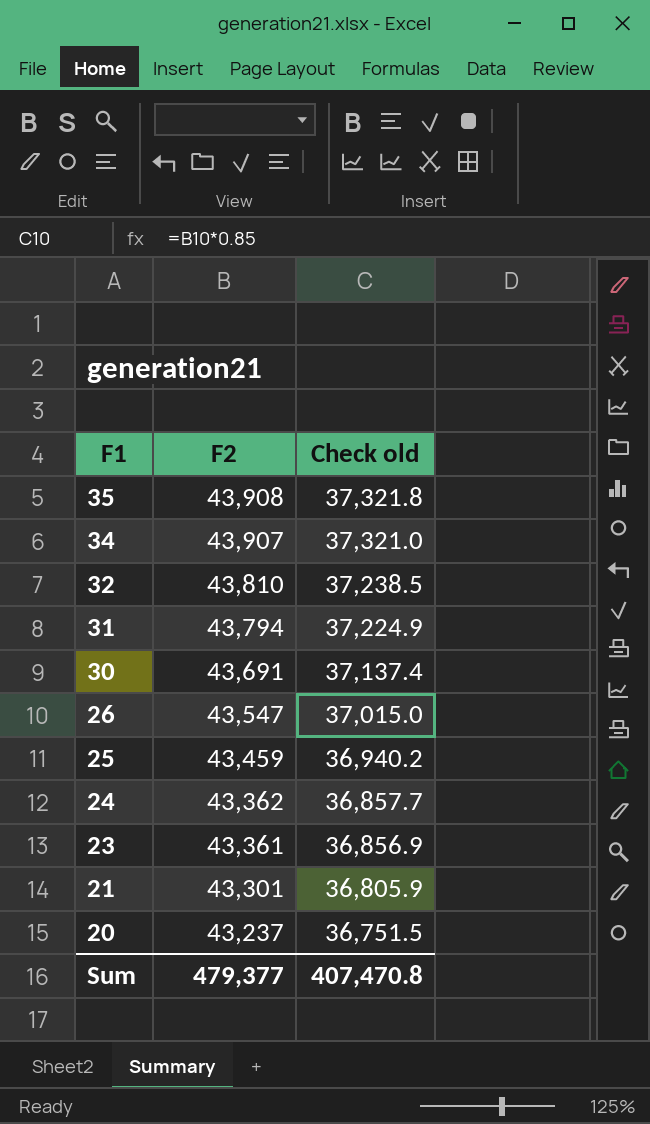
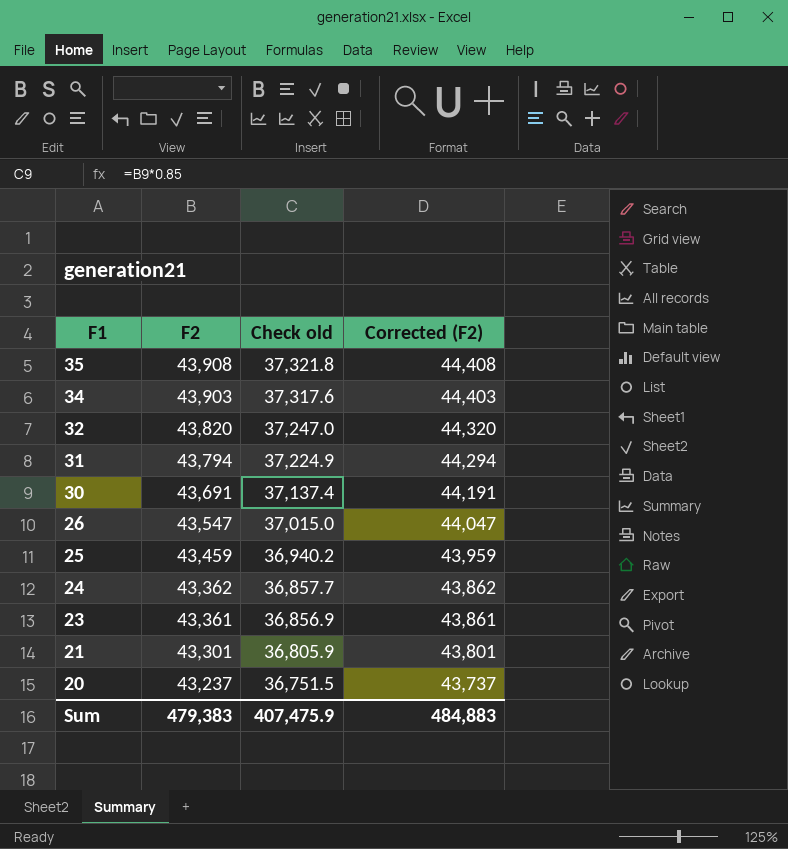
column Corrected (F2) | formula: none -> [F2] + 500
34 | F2: 43,907 -> 43,903
34 | Check old: 37,321.0 -> 37,317.6
32 | F2: 43,810 -> 43,820
32 | Check old: 37,238.5 -> 37,247.0
Sum | F2: 479,377 -> 479,383
Sum | Check old: 407,470.8 -> 407,475.9

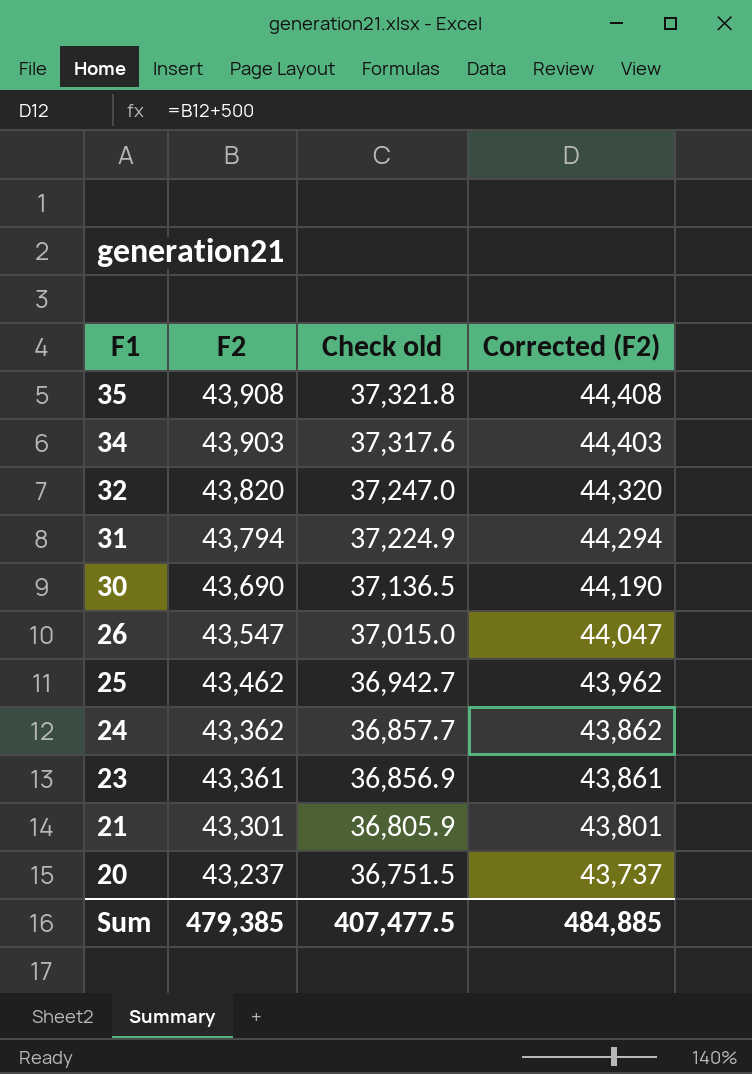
30 | F2: 43,691 -> 43,690
30 | Check old: 37,137.4 -> 37,136.5
30 | Corrected (F2): 44,191 -> 44,190
25 | F2: 43,459 -> 43,462
25 | Check old: 36,940.2 -> 36,942.7
25 | Corrected (F2): 43,959 -> 43,962
Sum | F2: 479,383 -> 479,385
Sum | Check old: 407,475.9 -> 407,477.5
Sum | Corrected (F2): 484,883 -> 484,885

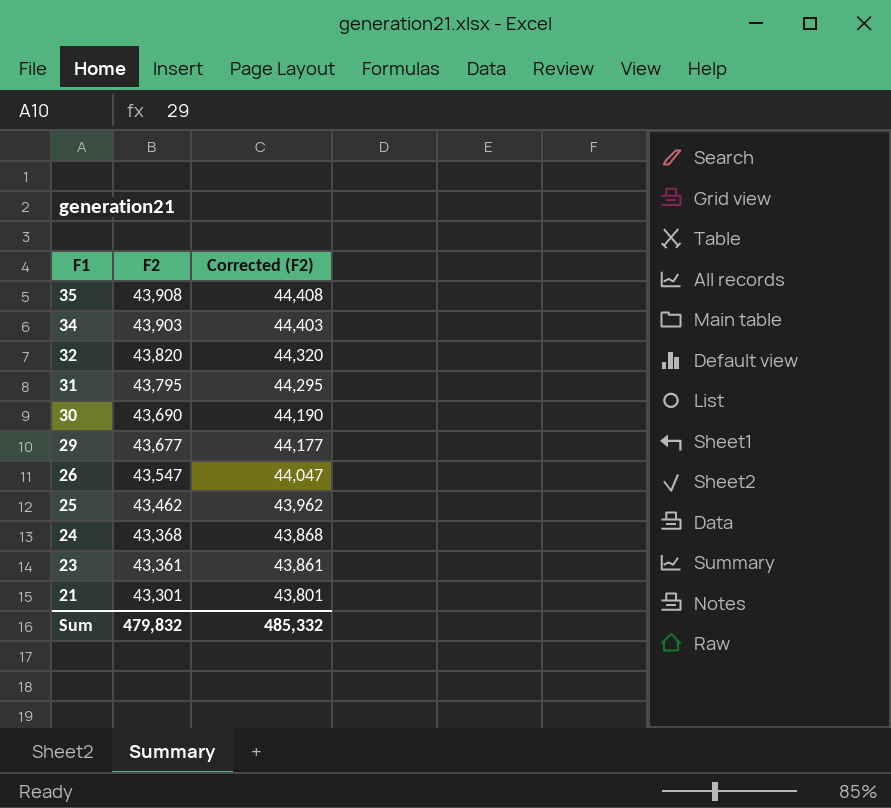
column Check old | formula: [F2] * 0.85 -> none
row 20: 43,237 | 36,751.5 | 43,737 -> none
31 | F2: 43,794 -> 43,795
31 | Corrected (F2): 44,294 -> 44,295
row 29: none -> 43,677 | 44,177
24 | F2: 43,362 -> 43,368
24 | Corrected (F2): 43,862 -> 43,868
Sum | F2: 479,385 -> 479,832
Sum | Corrected (F2): 484,885 -> 485,332

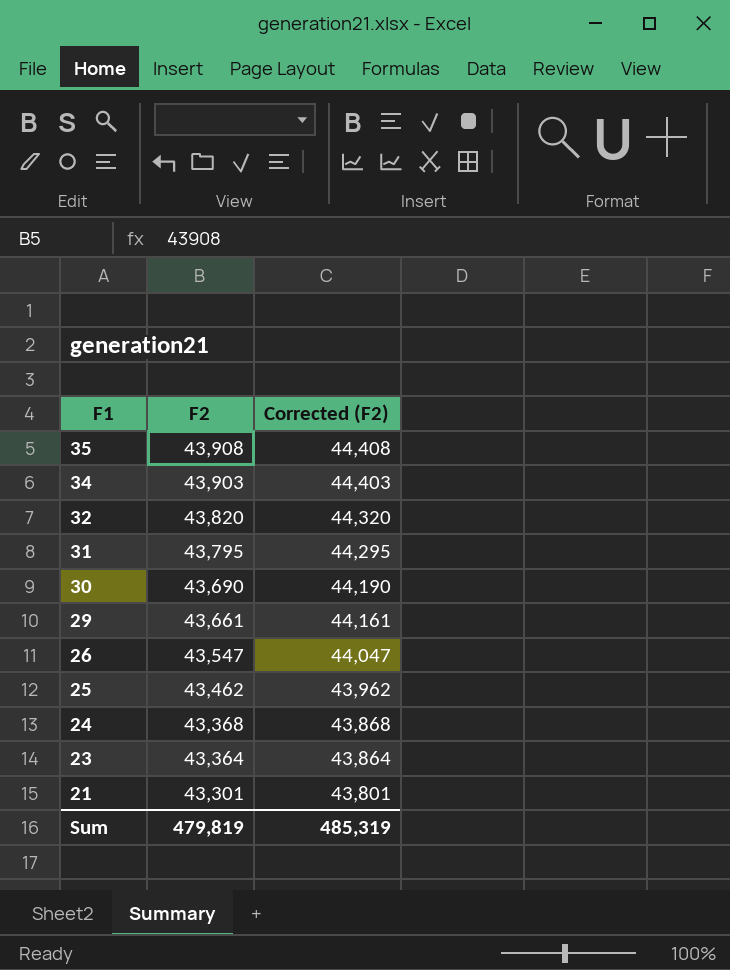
29 | F2: 43,677 -> 43,661
29 | Corrected (F2): 44,177 -> 44,161
23 | F2: 43,361 -> 43,364
23 | Corrected (F2): 43,861 -> 43,864
Sum | F2: 479,832 -> 479,819
Sum | Corrected (F2): 485,332 -> 485,319

